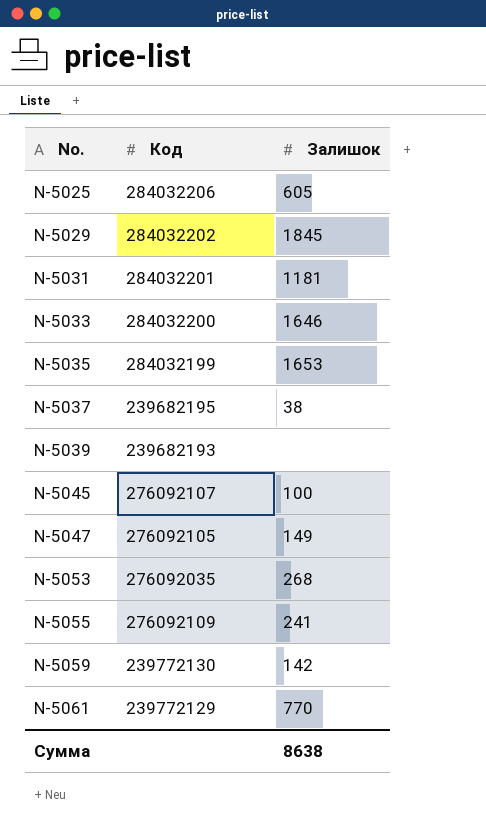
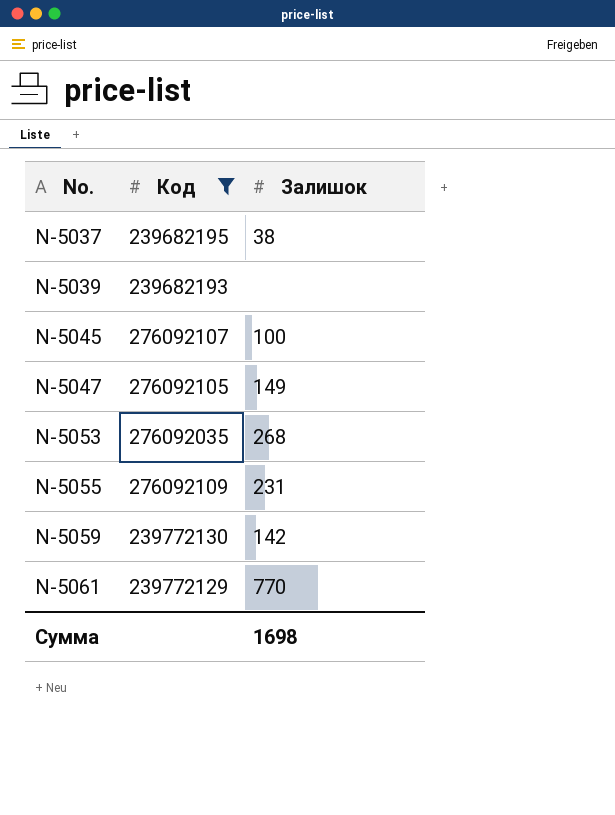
filter: none -> Код <= 276092109
N-5055 | Залишок: 241 -> 231
Сумма | Залишок: 8638 -> 1698

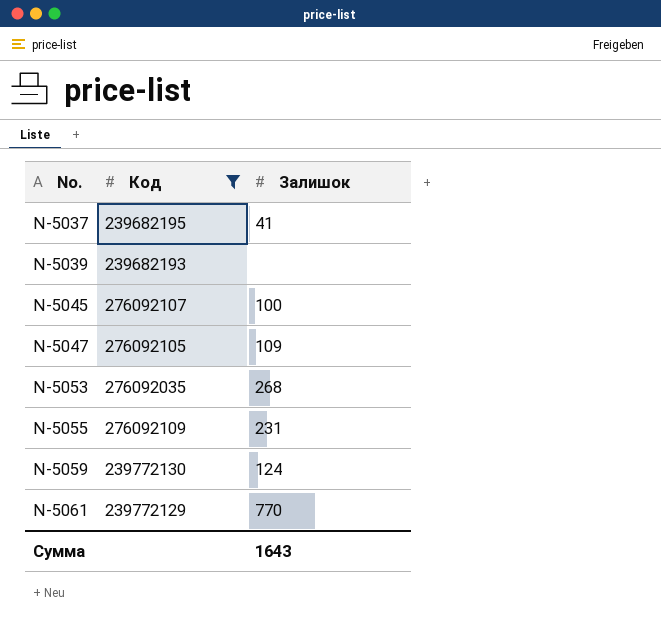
N-5037 | Залишок: 38 -> 41
N-5047 | Залишок: 149 -> 109
N-5059 | Залишок: 142 -> 124
Сумма | Залишок: 1698 -> 1643

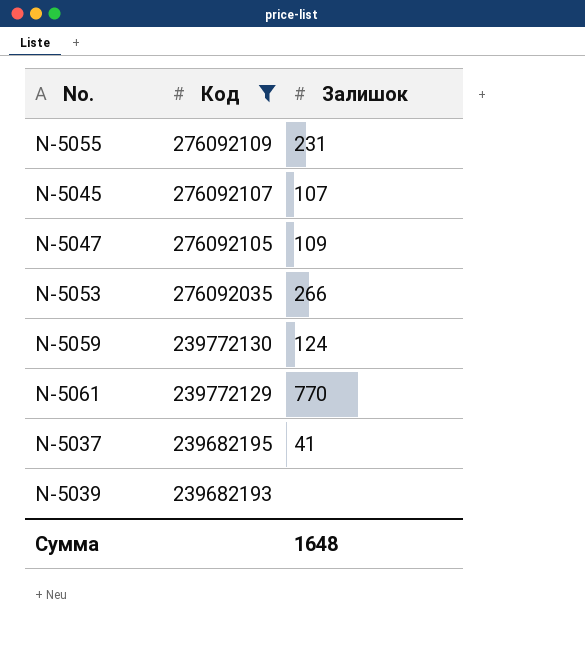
row order: No. ascending -> Код descending
N-5045 | Залишок: 100 -> 107
N-5053 | Залишок: 268 -> 266
Сумма | Залишок: 1643 -> 1648

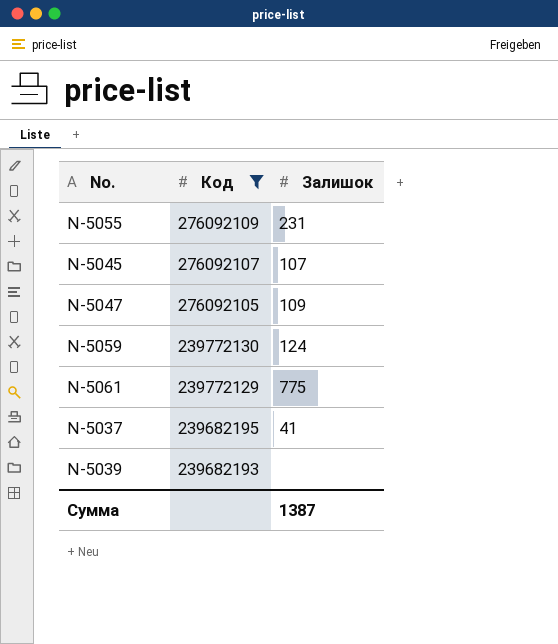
row N-5053: 276092035 | 266 -> none
N-5061 | Залишок: 770 -> 775
Сумма | Залишок: 1648 -> 1387

